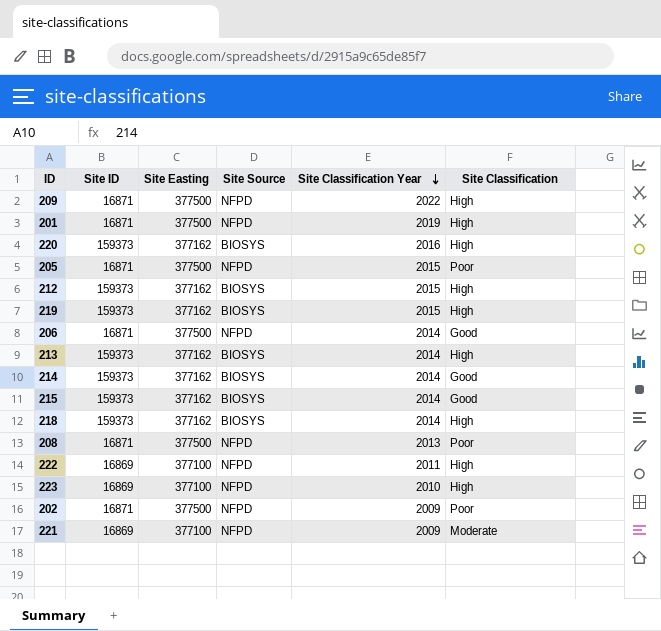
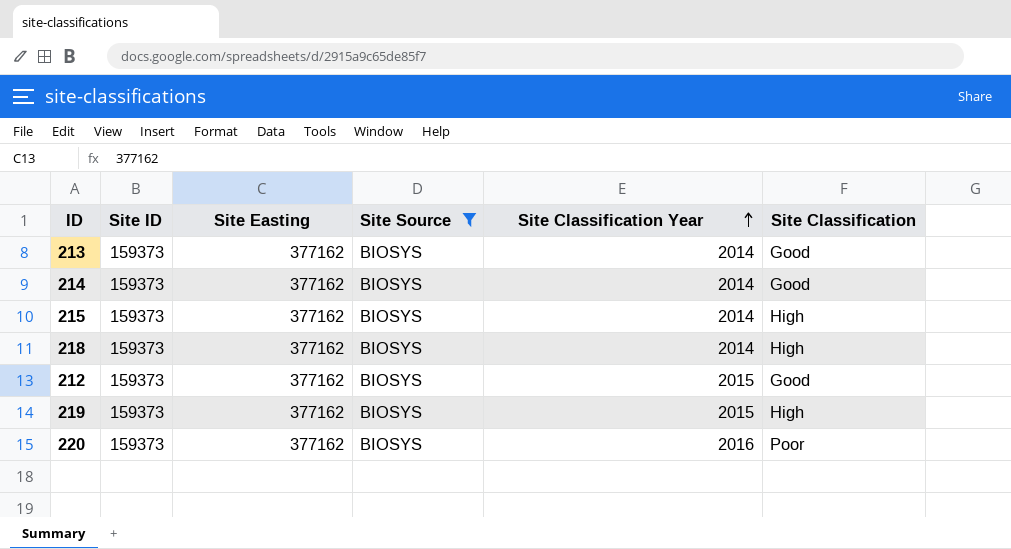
filter: none -> Site Source = BIOSYS
row order: Site Classification Year descending -> Site Classification Year ascending
213 | Site Classification: High -> Good
215 | Site Classification: Good -> High
212 | Site Classification: High -> Good
220 | Site Classification: High -> Poor

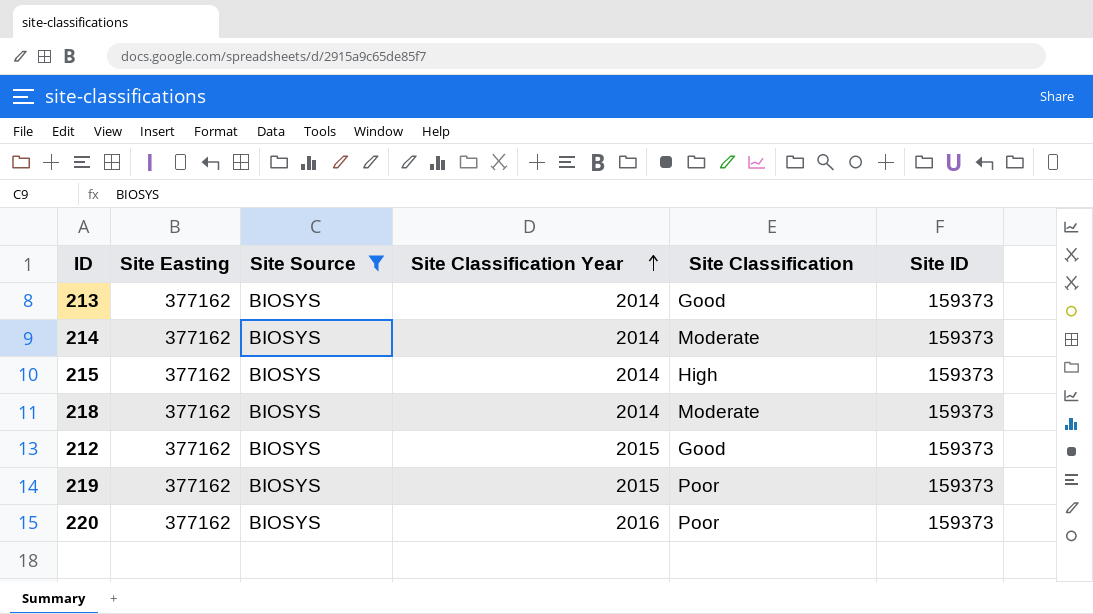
column Site ID | position: 2 -> 6
214 | Site Classification: Good -> Moderate
218 | Site Classification: High -> Moderate
219 | Site Classification: High -> Poor

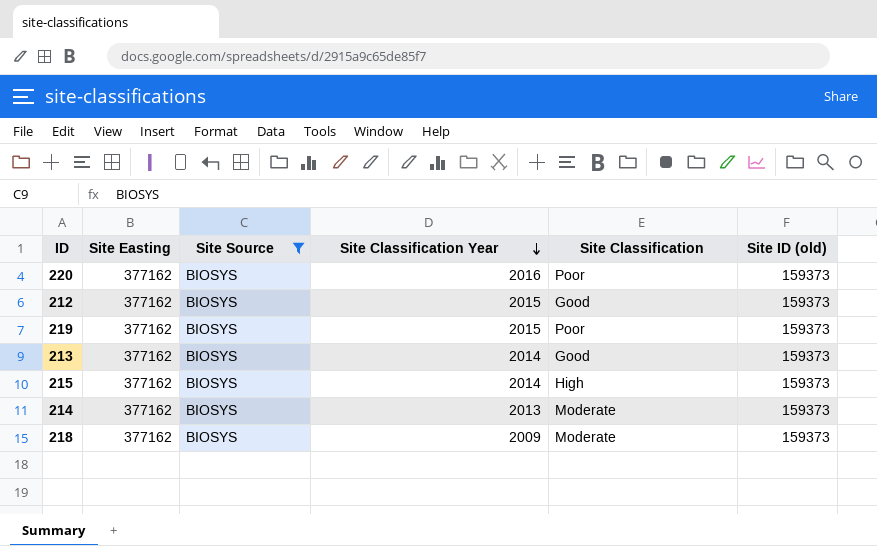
row order: Site Classification Year ascending -> Site Classification Year descending
column name: Site ID -> Site ID (old)
214 | Site Classification Year: 2014 -> 2013
218 | Site Classification Year: 2014 -> 2009

